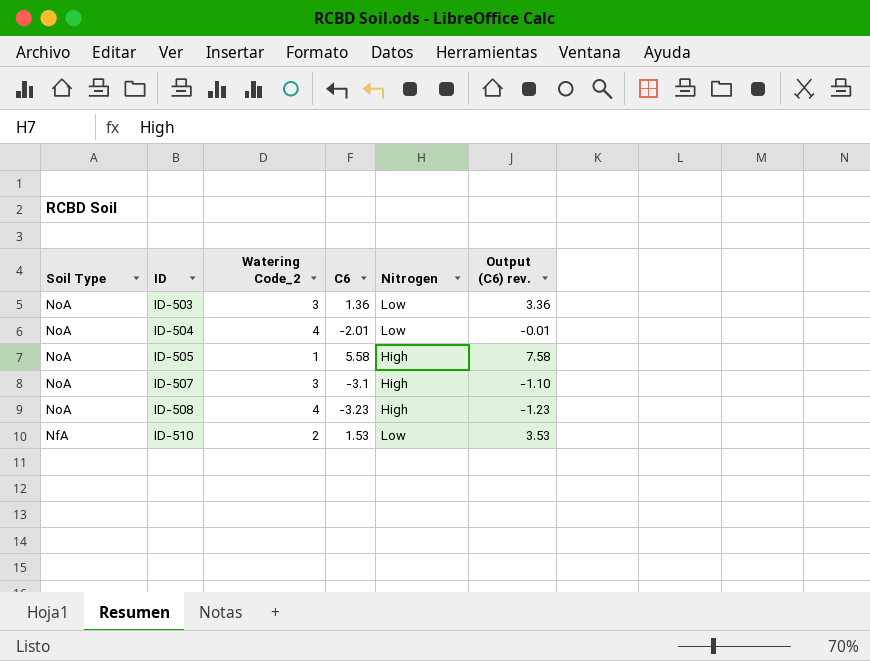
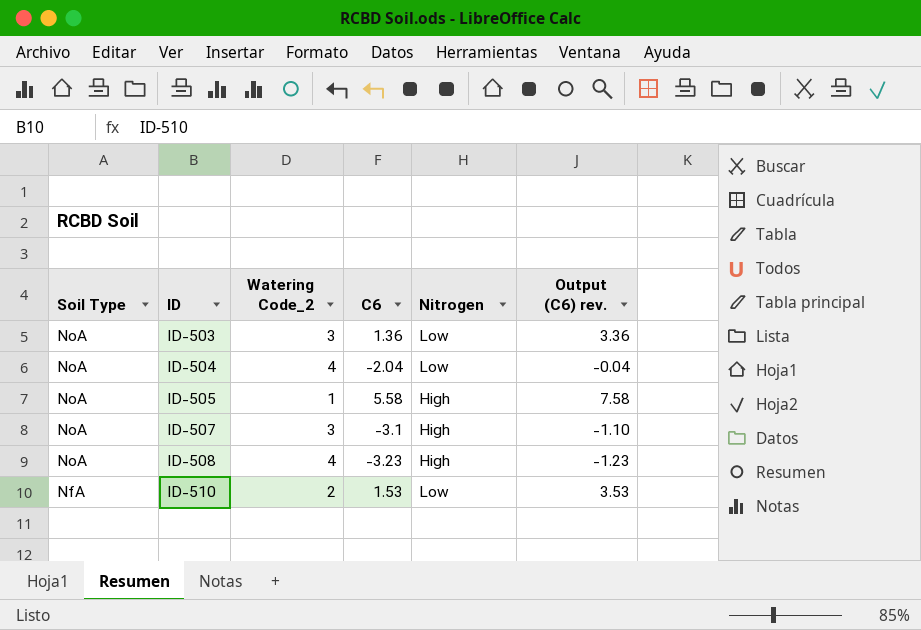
ID-504 | C6: -2.01 -> -2.04
ID-504 | Output (C6) rev.: -0.01 -> -0.04

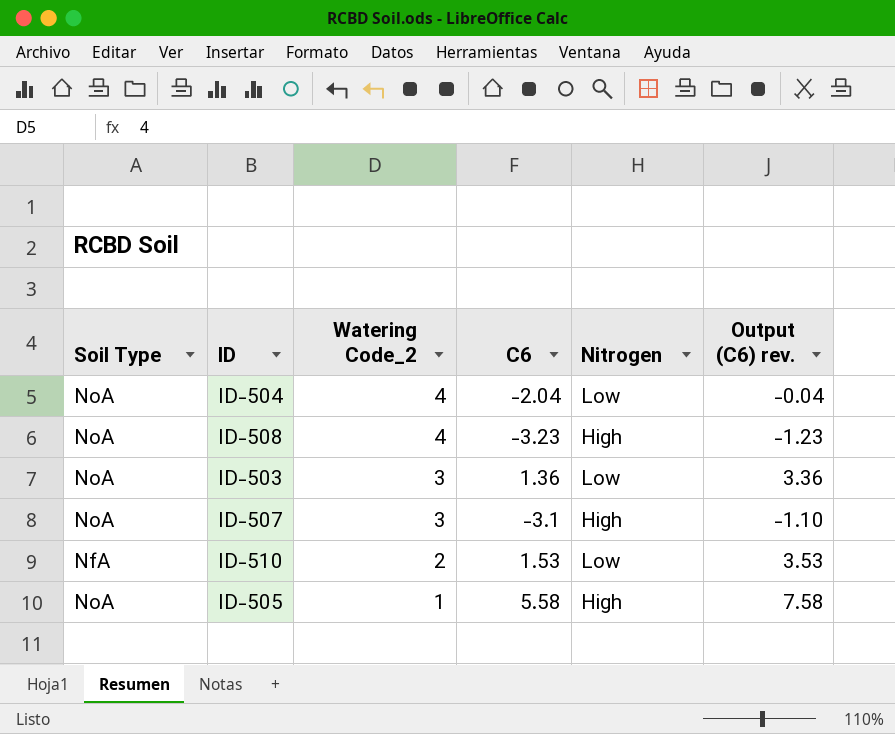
row order: Soil Type descending -> Watering Code_2 descending

